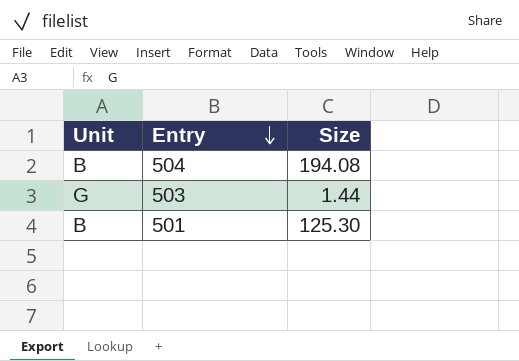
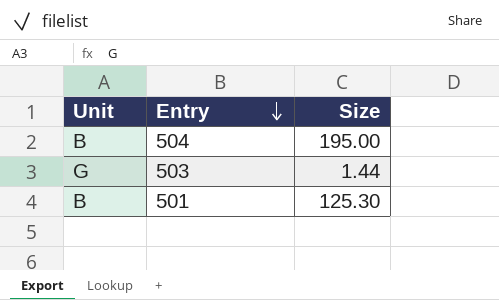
504 | Size: 194.08 -> 195.00

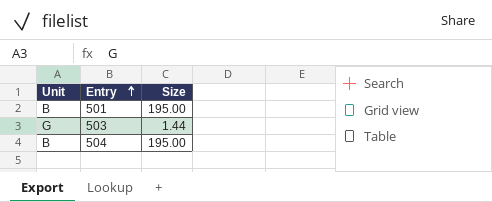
row order: Entry descending -> Entry ascending
501 | Size: 125.30 -> 195.00

